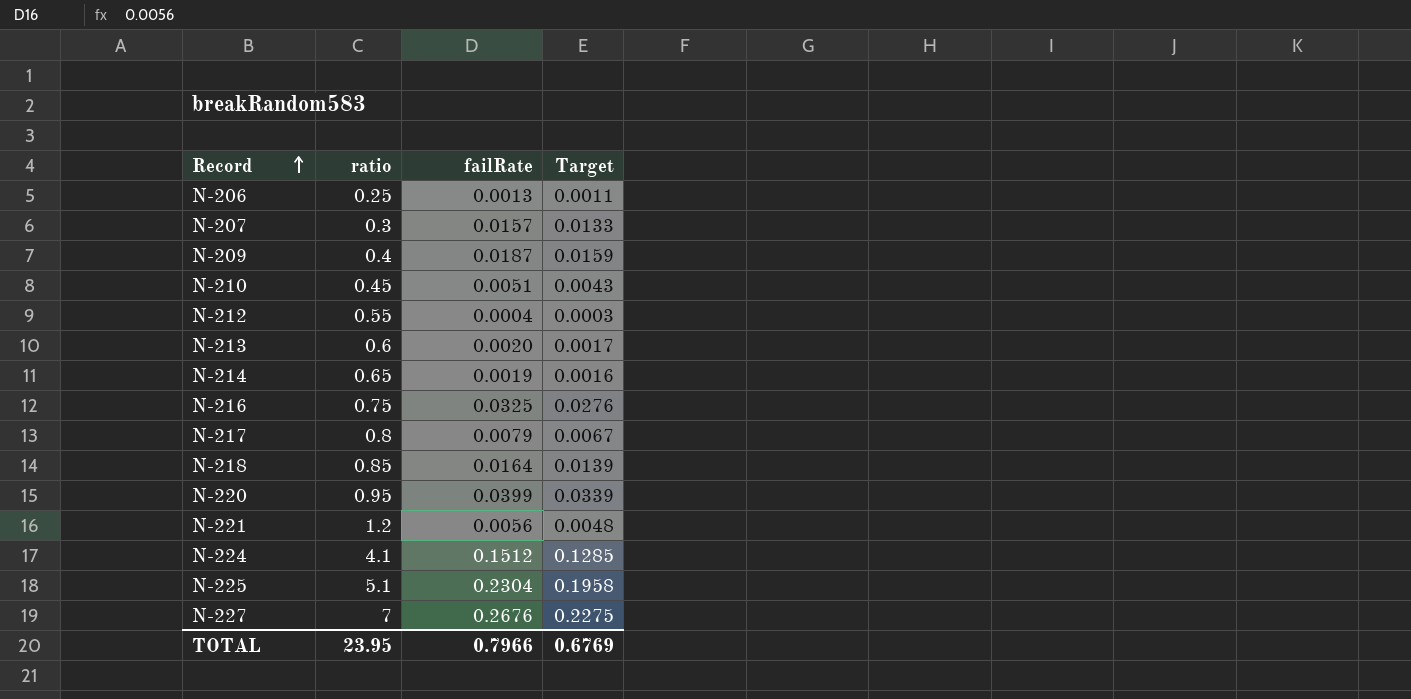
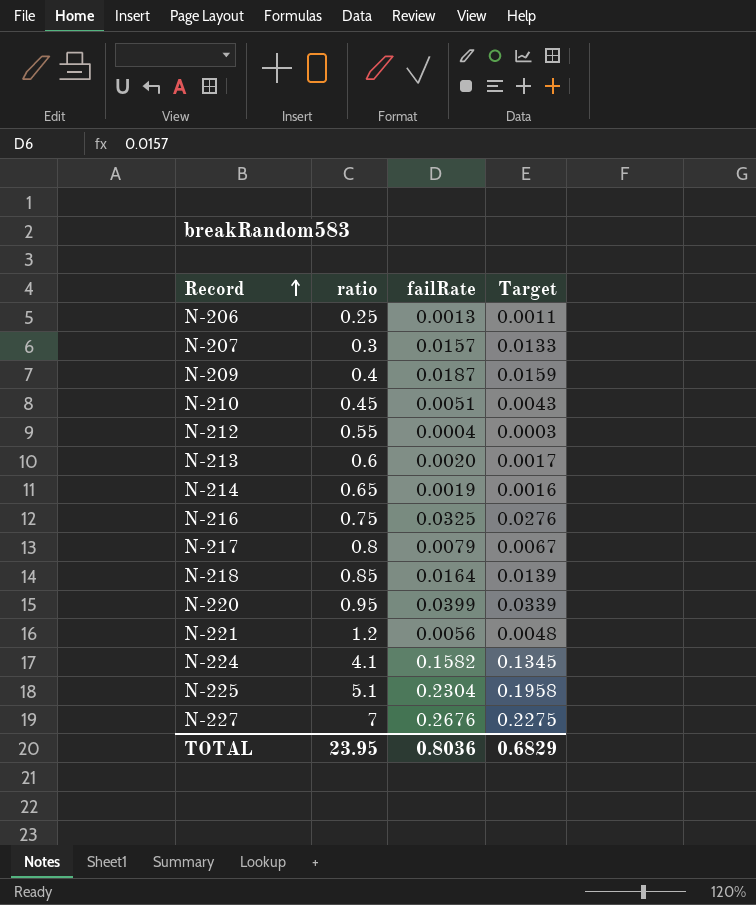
N-224 | failRate: 0.1512 -> 0.1582
N-224 | Target: 0.1285 -> 0.1345
TOTAL | failRate: 0.7966 -> 0.8036
TOTAL | Target: 0.6769 -> 0.6829

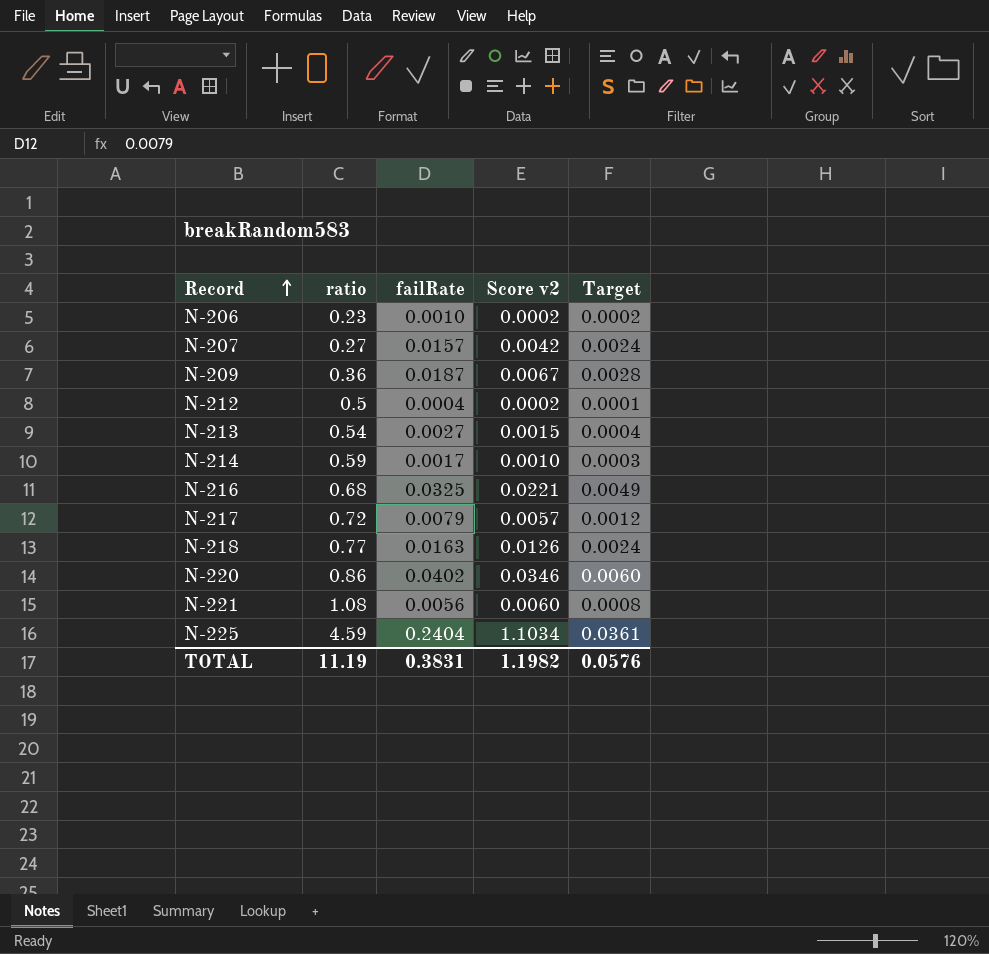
column Score v2 | formula: none -> [ratio] * [failRate]
column Target | formula: [failRate] * 0.85 -> [failRate] * 0.15
row N-210: 0.45 | 0.0051 | 0.0043 -> none
row N-224: 4.1 | 0.1582 | 0.1345 -> none
row N-227: 7 | 0.2676 | 0.2275 -> none
N-206 | ratio: 0.25 -> 0.23
N-206 | failRate: 0.0013 -> 0.0010
N-207 | ratio: 0.3 -> 0.27
N-209 | ratio: 0.4 -> 0.36
N-212 | ratio: 0.55 -> 0.5
N-213 | ratio: 0.6 -> 0.54
N-213 | failRate: 0.0020 -> 0.0027
N-214 | ratio: 0.65 -> 0.59
N-214 | failRate: 0.0019 -> 0.0017
N-216 | ratio: 0.75 -> 0.68
N-217 | ratio: 0.8 -> 0.72
N-218 | ratio: 0.85 -> 0.77
N-218 | failRate: 0.0164 -> 0.0163
N-220 | ratio: 0.95 -> 0.86
N-220 | failRate: 0.0399 -> 0.0402
N-221 | ratio: 1.2 -> 1.08
N-225 | ratio: 5.1 -> 4.59
N-225 | failRate: 0.2304 -> 0.2404
TOTAL | ratio: 23.95 -> 11.19
TOTAL | failRate: 0.8036 -> 0.3831
TOTAL | Target: 0.6829 -> 0.0576

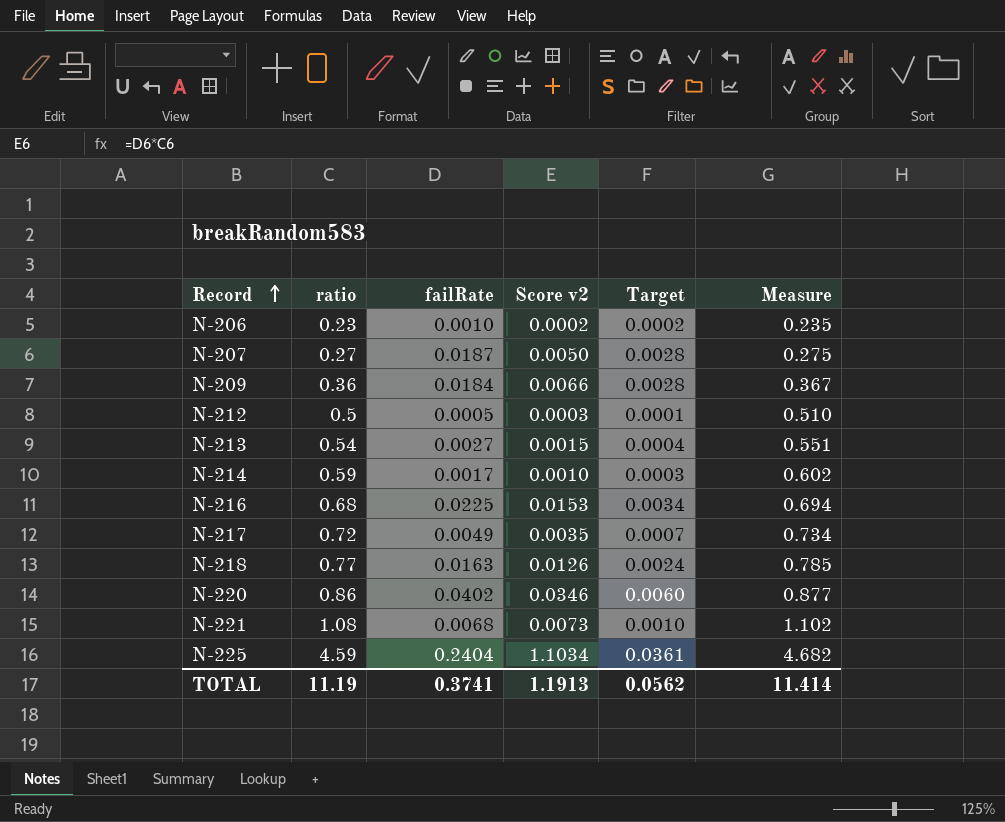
column Measure | formula: none -> [ratio] * 1.02
N-207 | failRate: 0.0157 -> 0.0187
N-207 | Score v2: 0.0042 -> 0.0050
N-207 | Target: 0.0024 -> 0.0028
N-209 | failRate: 0.0187 -> 0.0184
N-209 | Score v2: 0.0067 -> 0.0066
N-212 | failRate: 0.0004 -> 0.0005
N-212 | Score v2: 0.0002 -> 0.0003
N-216 | failRate: 0.0325 -> 0.0225
N-216 | Score v2: 0.0221 -> 0.0153
N-216 | Target: 0.0049 -> 0.0034
N-217 | failRate: 0.0079 -> 0.0049
N-217 | Score v2: 0.0057 -> 0.0035
N-217 | Target: 0.0012 -> 0.0007
N-221 | failRate: 0.0056 -> 0.0068
N-221 | Score v2: 0.0060 -> 0.0073
N-221 | Target: 0.0008 -> 0.0010
TOTAL | failRate: 0.3831 -> 0.3741
TOTAL | Score v2: 1.1982 -> 1.1913
TOTAL | Target: 0.0576 -> 0.0562

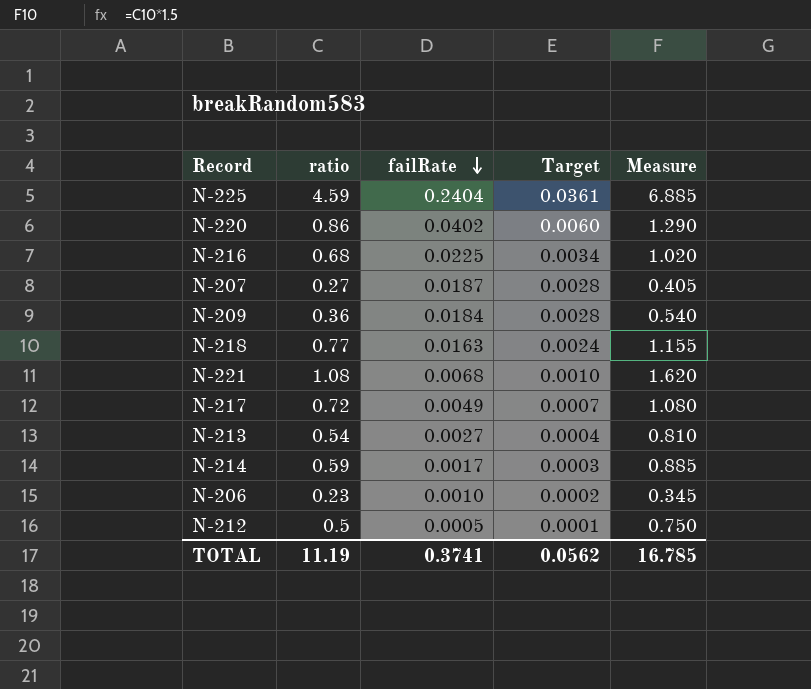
row order: Record ascending -> failRate descending
column Score v2 | formula: [ratio] * [failRate] -> none
column Measure | formula: [ratio] * 1.02 -> [ratio] * 1.5
TOTAL | Measure: 11.414 -> 16.785

